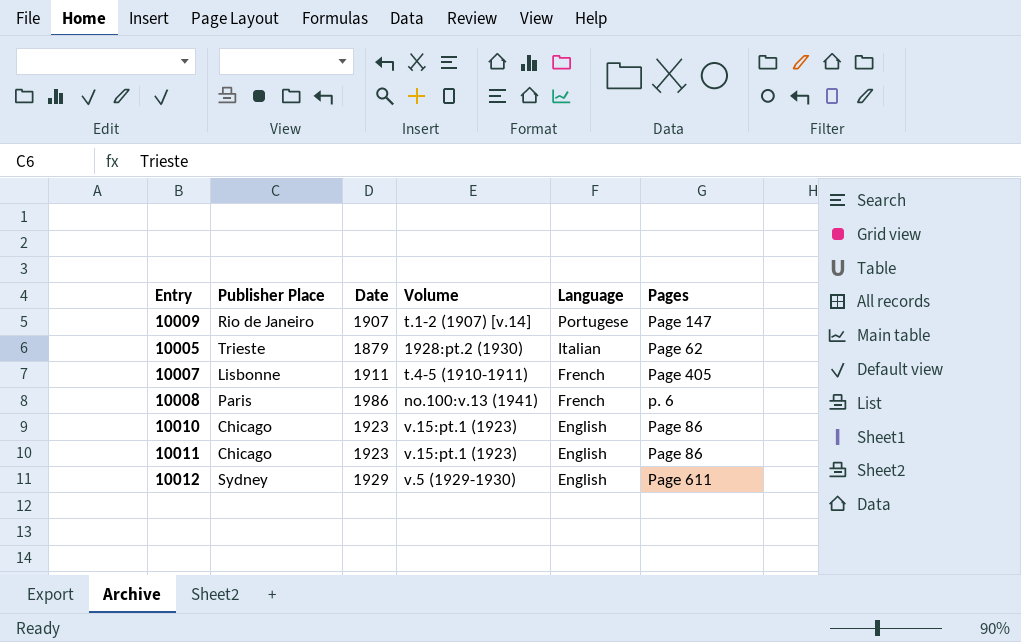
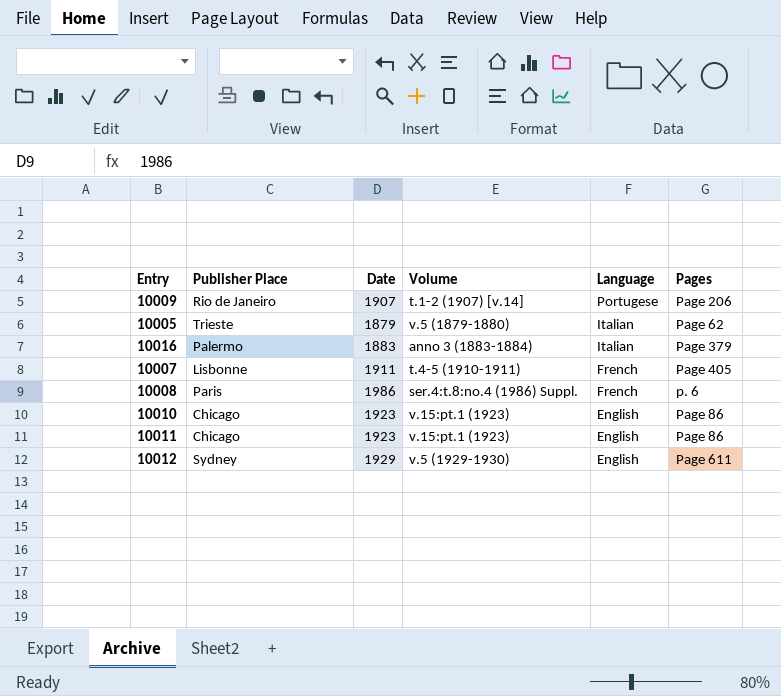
10009 | Pages: Page 147 -> Page 206
10005 | Volume: 1928:pt.2 (1930) -> v.5 (1879-1880)
row 10016: none -> Palermo | 1883 | anno 3 (1883-1884) | Italian | Page 379
10008 | Volume: no.100:v.13 (1941) -> ser.4:t.8:no.4 (1986) Suppl.

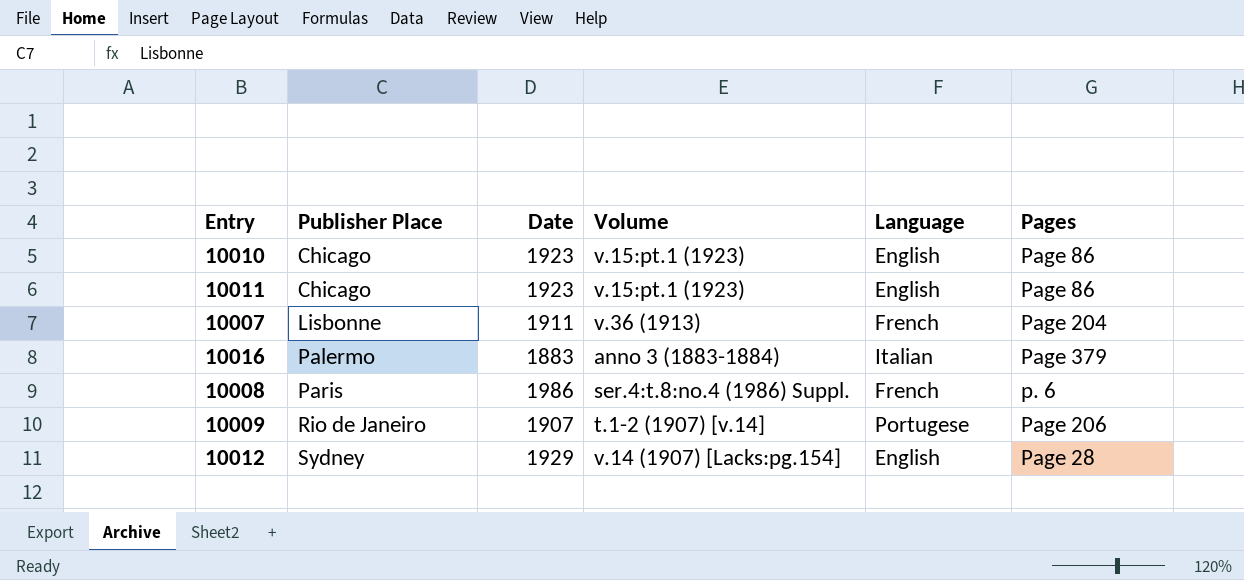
row order: Language descending -> Publisher Place ascending
row 10005: Trieste | 1879 | v.5 (1879-1880) | Italian | Page 62 -> none
10007 | Volume: t.4-5 (1910-1911) -> v.36 (1913)
10007 | Pages: Page 405 -> Page 204
10012 | Volume: v.5 (1929-1930) -> v.14 (1907) [Lacks:pg.154]
10012 | Pages: Page 611 -> Page 28

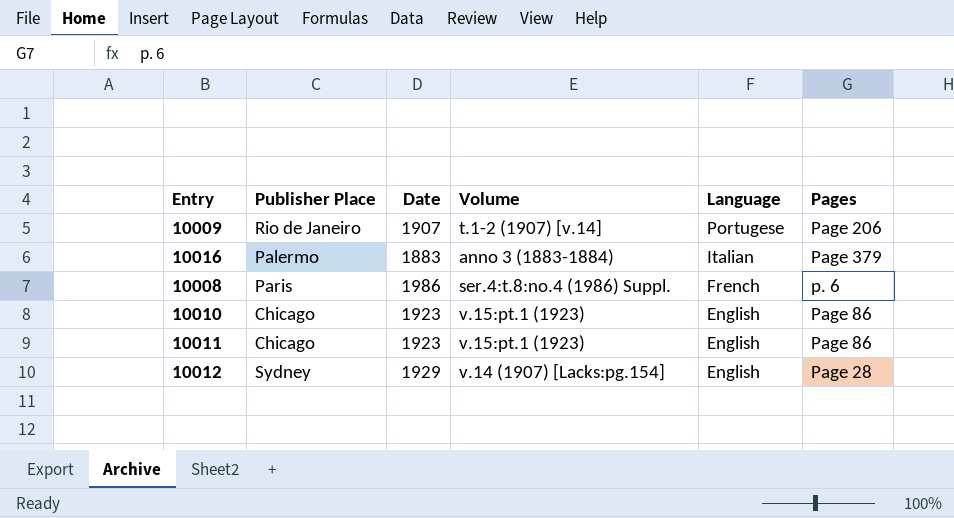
row order: Publisher Place ascending -> Language descending
row 10007: Lisbonne | 1911 | v.36 (1913) | French | Page 204 -> none

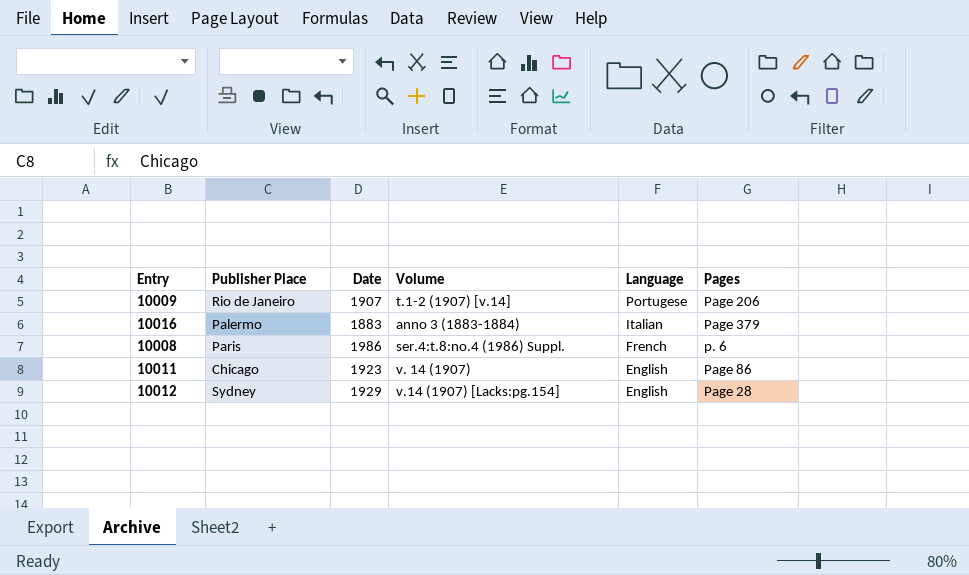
row 10010: Chicago | 1923 | v.15:pt.1 (1923) | English | Page 86 -> none
10011 | Volume: v.15:pt.1 (1923) -> v. 14 (1907)

